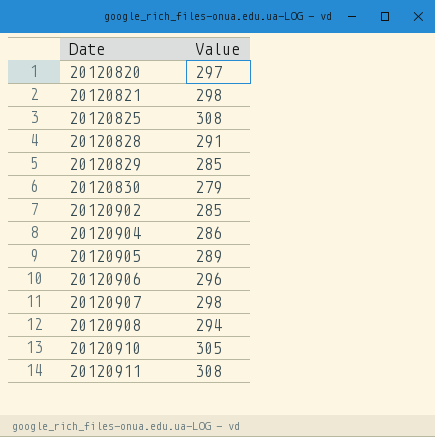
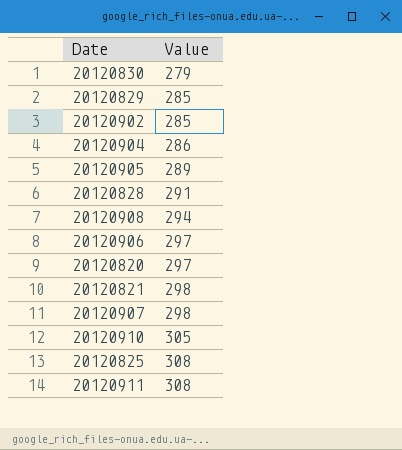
row order: Date ascending -> Value ascending
20120906 | Value: 296 -> 297

